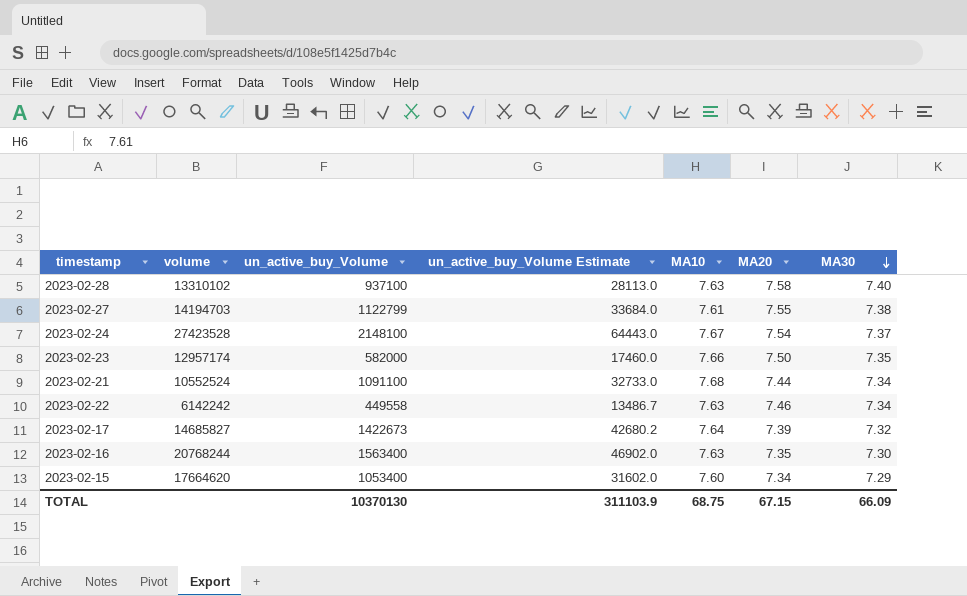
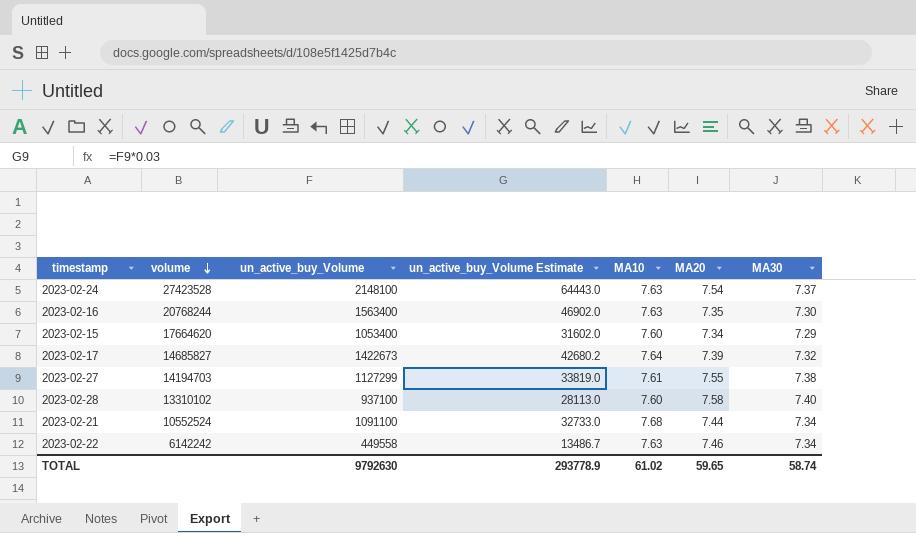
row order: MA30 descending -> volume descending
row 2023-02-23: 12957174 | 582000 | 17460.0 | 7.66 | 7.50 | 7.35 -> none
2023-02-24 | MA10: 7.67 -> 7.63
2023-02-27 | un_active_buy_Volume: 1122799 -> 1127299
2023-02-27 | un_active_buy_Volume Estimate: 33684.0 -> 33819.0
2023-02-28 | MA10: 7.63 -> 7.60
TOTAL | un_active_buy_Volume: 10370130 -> 9792630
TOTAL | un_active_buy_Volume Estimate: 311103.9 -> 293778.9
TOTAL | MA10: 68.75 -> 61.02
TOTAL | MA20: 67.15 -> 59.65
TOTAL | MA30: 66.09 -> 58.74

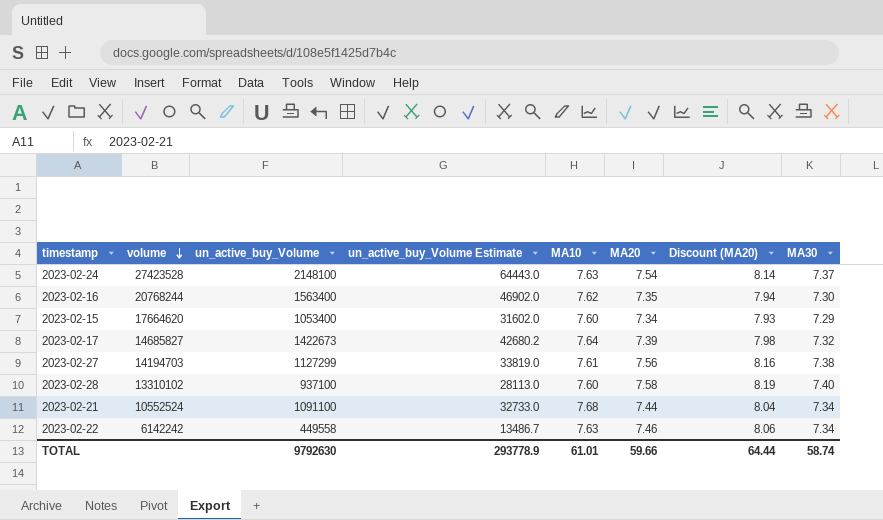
column Discount (MA20) | formula: none -> [MA20] * 1.08
2023-02-16 | MA10: 7.63 -> 7.62
2023-02-27 | MA20: 7.55 -> 7.56
TOTAL | MA10: 61.02 -> 61.01
TOTAL | MA20: 59.65 -> 59.66

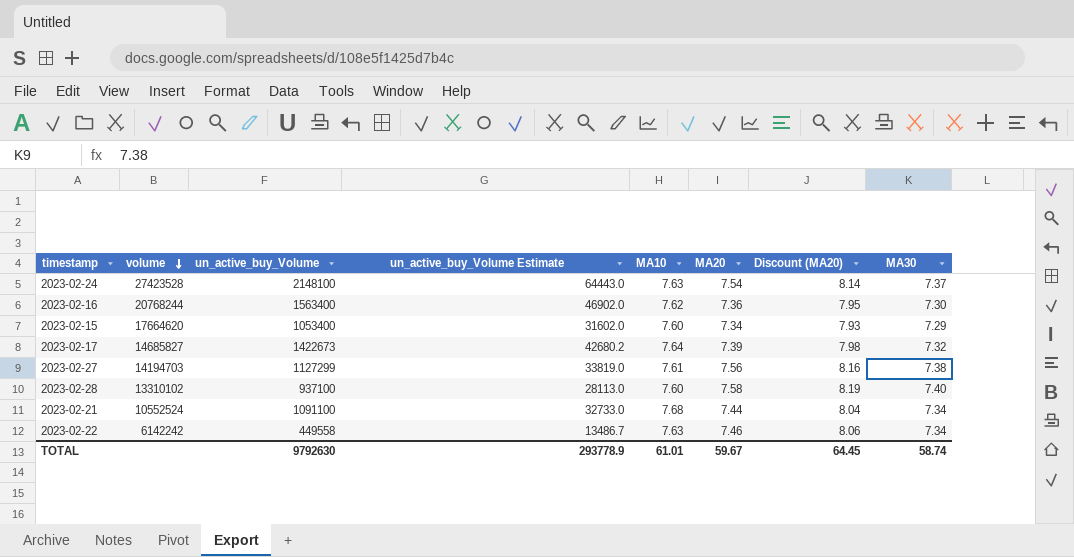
2023-02-16 | MA20: 7.35 -> 7.36
2023-02-16 | Discount (MA20): 7.94 -> 7.95
TOTAL | MA20: 59.66 -> 59.67
TOTAL | Discount (MA20): 64.44 -> 64.45

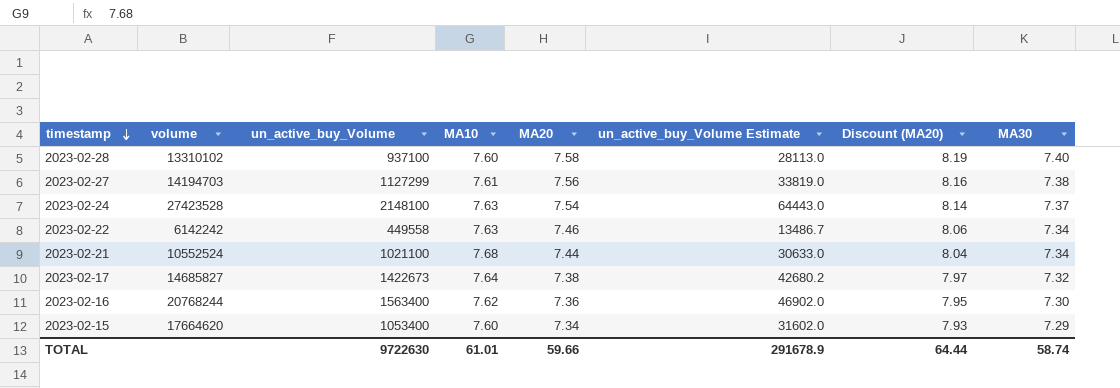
row order: volume descending -> timestamp descending
column un_active_buy_Volume Estimate | position: 4 -> 6
2023-02-21 | un_active_buy_Volume: 1091100 -> 1021100
2023-02-21 | un_active_buy_Volume Estimate: 32733.0 -> 30633.0
2023-02-17 | MA20: 7.39 -> 7.38
2023-02-17 | Discount (MA20): 7.98 -> 7.97
TOTAL | un_active_buy_Volume: 9792630 -> 9722630
TOTAL | MA20: 59.67 -> 59.66
TOTAL | un_active_buy_Volume Estimate: 293778.9 -> 291678.9
TOTAL | Discount (MA20): 64.45 -> 64.44

